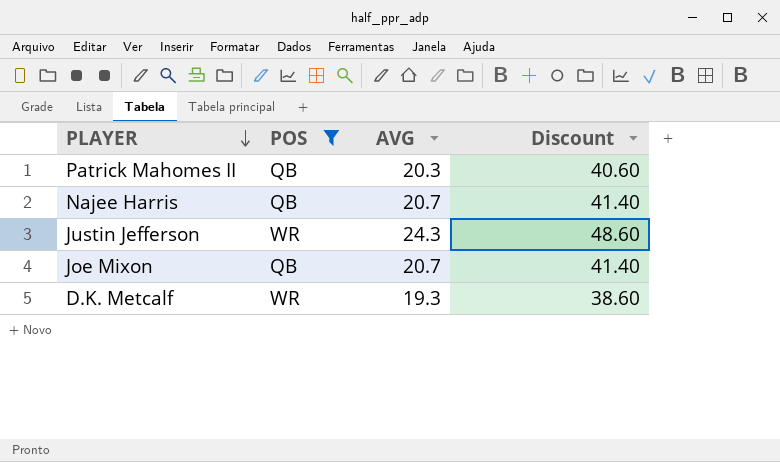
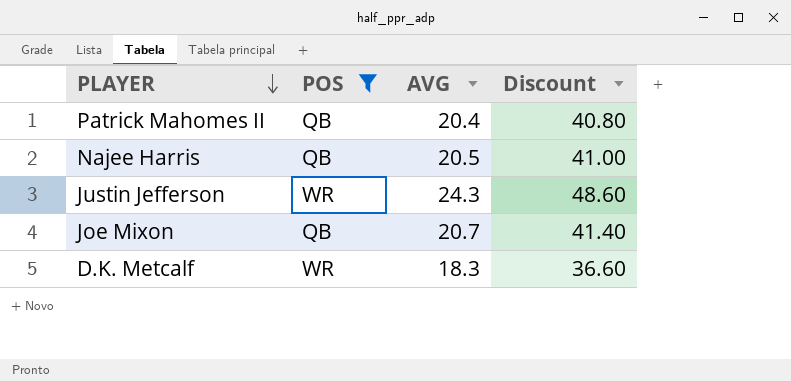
Patrick Mahomes II | AVG: 20.3 -> 20.4
Patrick Mahomes II | Discount: 40.60 -> 40.80
Najee Harris | AVG: 20.7 -> 20.5
Najee Harris | Discount: 41.40 -> 41.00
D.K. Metcalf | AVG: 19.3 -> 18.3
D.K. Metcalf | Discount: 38.60 -> 36.60

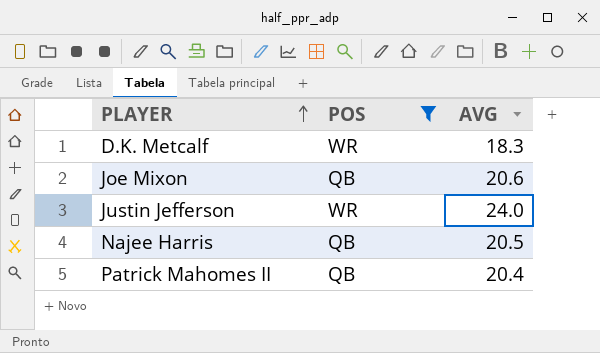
row order: PLAYER descending -> PLAYER ascending
column Discount | formula: [AVG] * 2 -> none
Joe Mixon | AVG: 20.7 -> 20.6
Justin Jefferson | AVG: 24.3 -> 24.0

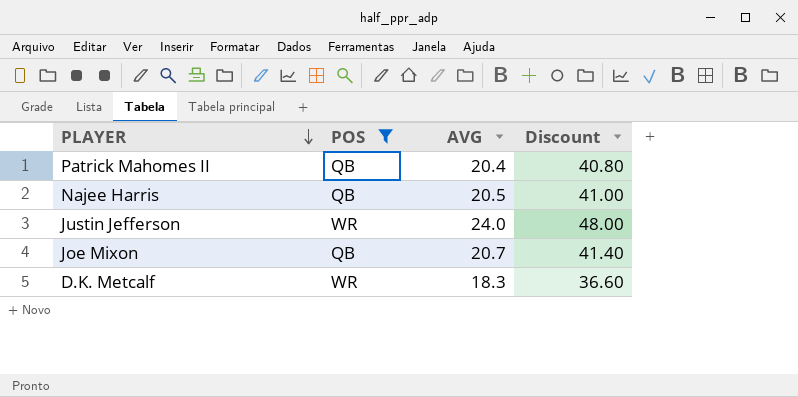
row order: PLAYER ascending -> PLAYER descending
column Discount | formula: none -> [AVG] * 2
Joe Mixon | AVG: 20.6 -> 20.7

